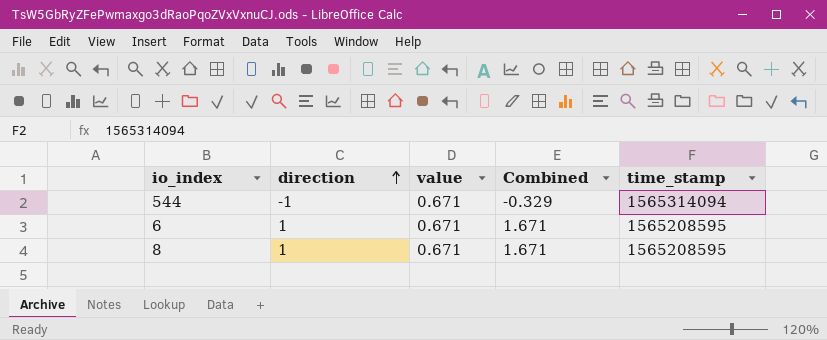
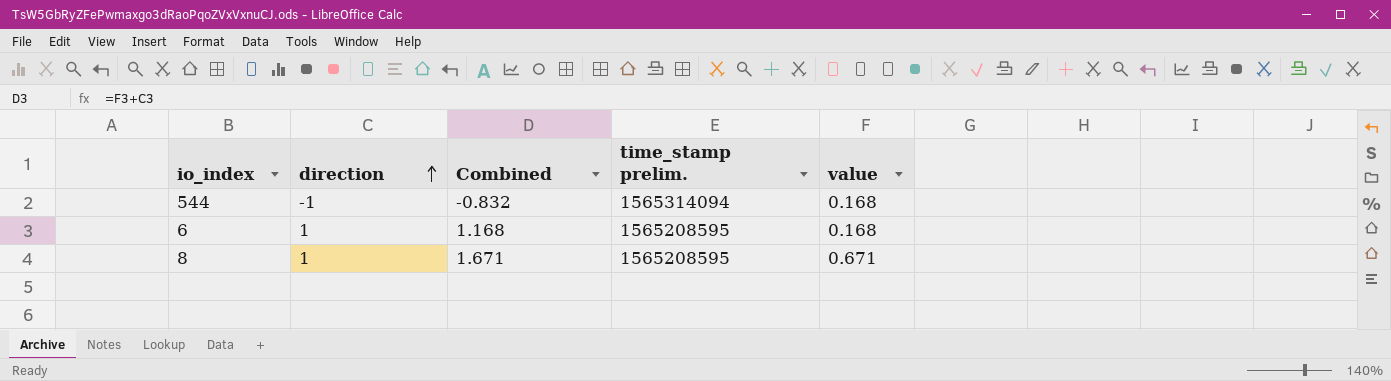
column name: time_stamp -> time_stamp prelim.
column value | position: 3 -> 5
544 | Combined: -0.329 -> -0.832
544 | value: 0.671 -> 0.168
6 | Combined: 1.671 -> 1.168
6 | value: 0.671 -> 0.168

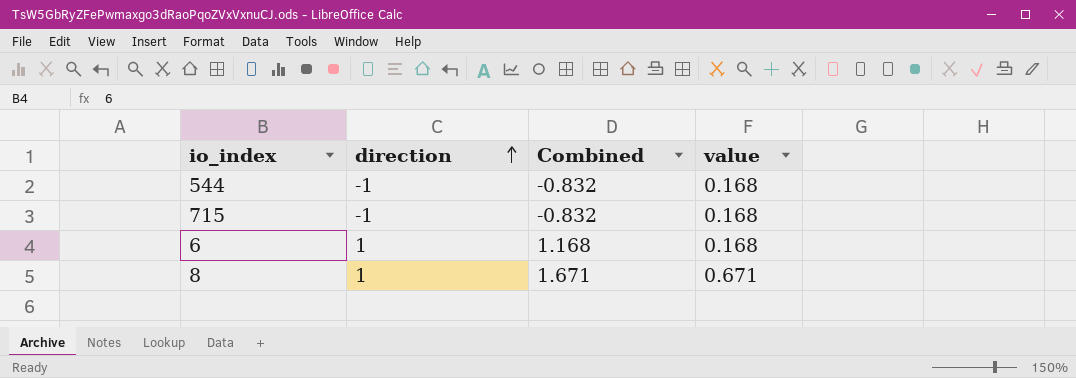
column time_stamp prelim. | position: 4 -> none
row 715: none -> -1 | -0.832 | 0.168

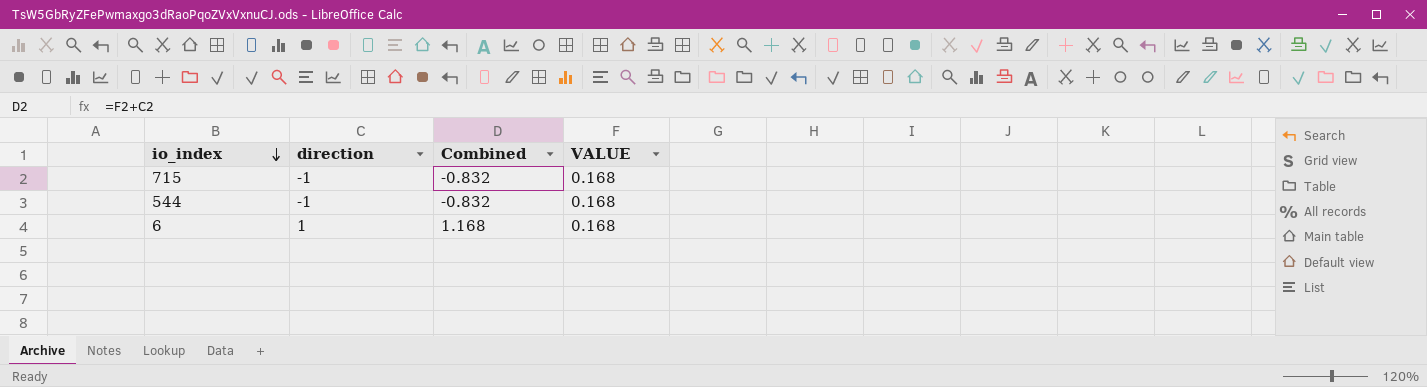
row order: direction ascending -> io_index descending
column name: value -> VALUE
row 8: 1 | 1.671 | 0.671 -> none

